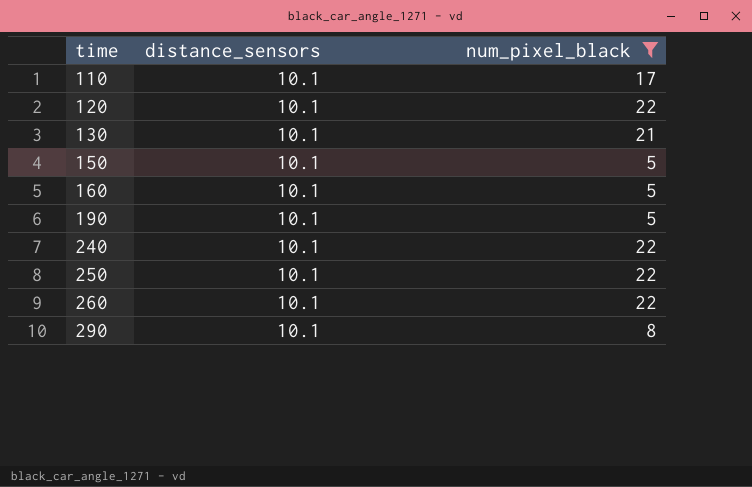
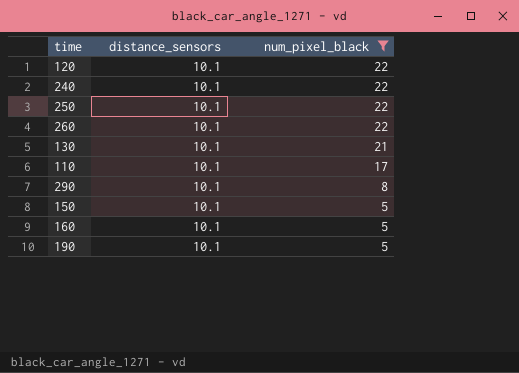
row order: time ascending -> num_pixel_black descending

